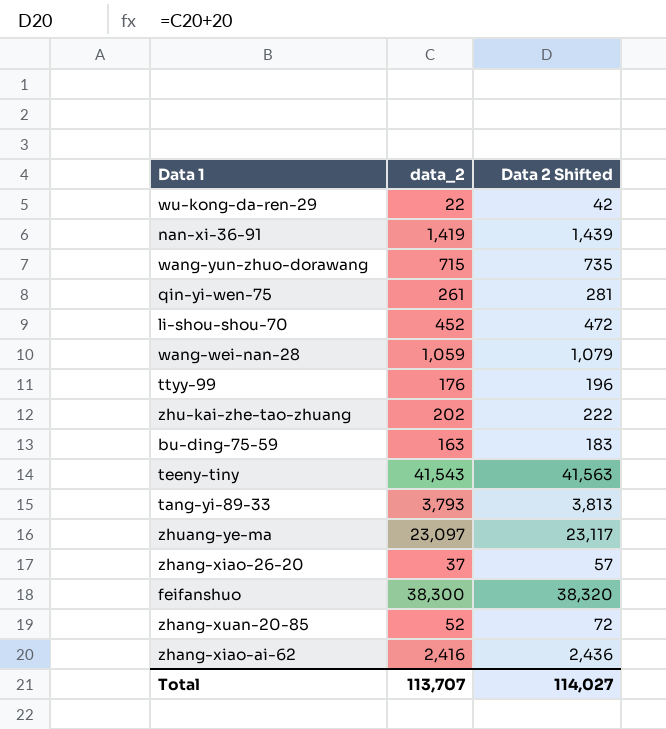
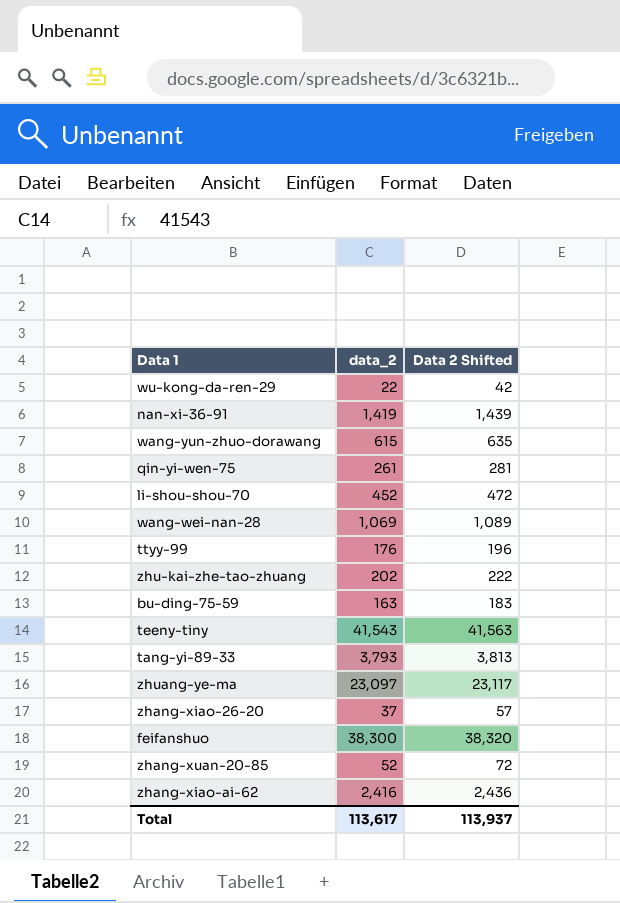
wang-yun-zhuo-dorawang | data_2: 715 -> 615
wang-yun-zhuo-dorawang | Data 2 Shifted: 735 -> 635
wang-wei-nan-28 | data_2: 1,059 -> 1,069
wang-wei-nan-28 | Data 2 Shifted: 1,079 -> 1,089
Total | data_2: 113,707 -> 113,617
Total | Data 2 Shifted: 114,027 -> 113,937

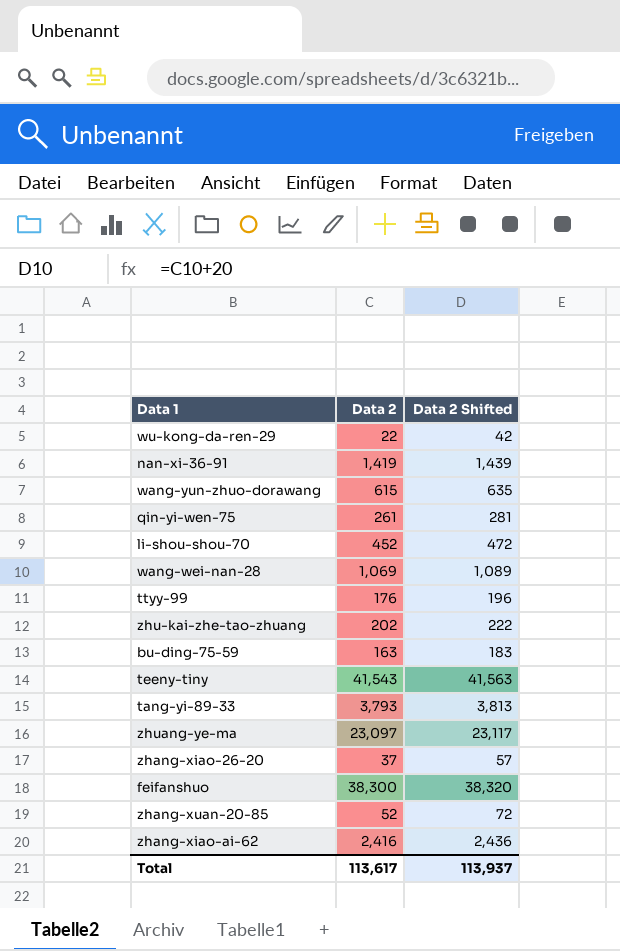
column name: data_2 -> Data 2

